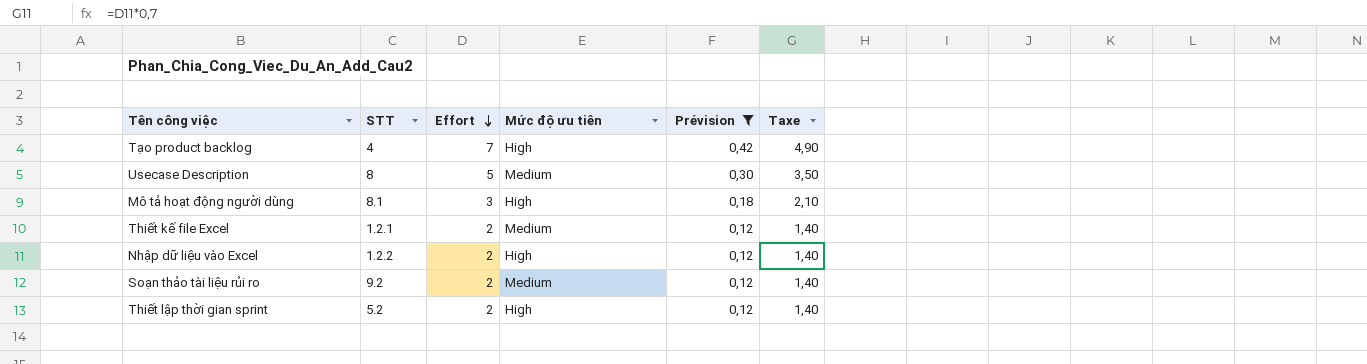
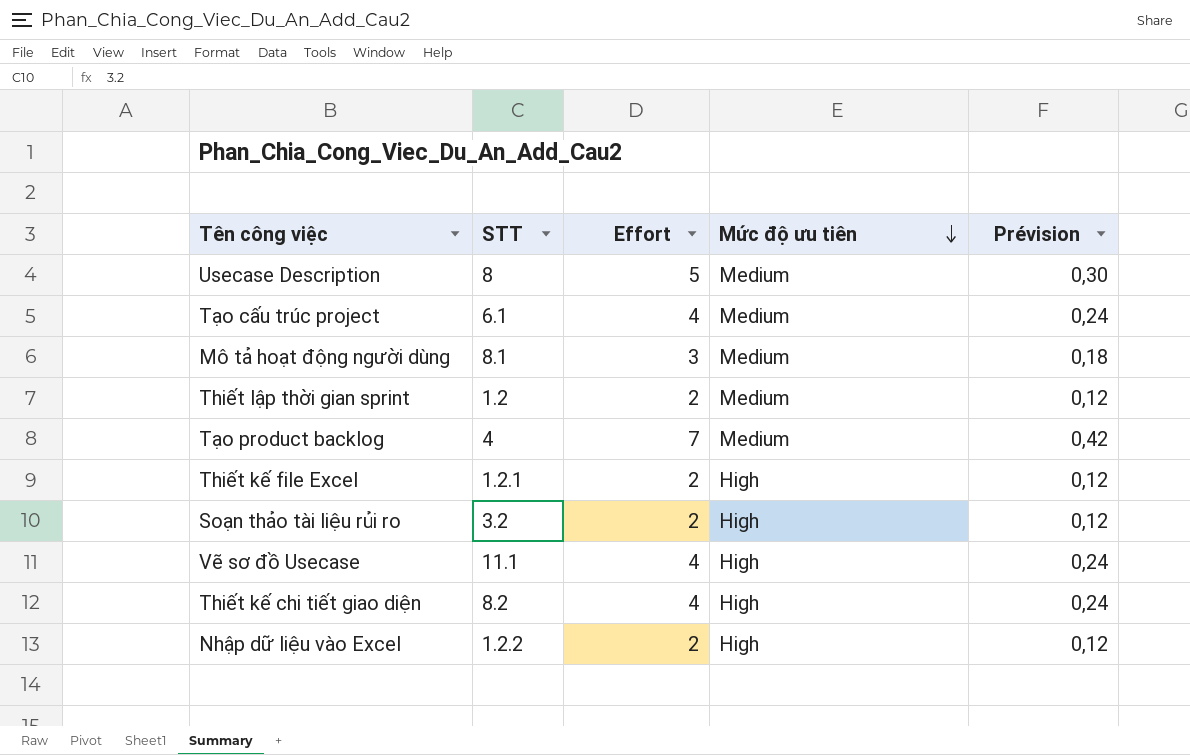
filter: Prévision != 0,24 -> none
row order: Effort descending -> Mức độ ưu tiên descending
column Taxe | formula: [Effort] * 0,7 -> none
Mô tả hoạt động người dùng | Mức độ ưu tiên: High -> Medium
Thiết lập thời gian sprint | STT: 5.2 -> 1.2
Thiết lập thời gian sprint | Mức độ ưu tiên: High -> Medium
Tạo product backlog | Mức độ ưu tiên: High -> Medium
Thiết kế file Excel | Mức độ ưu tiên: Medium -> High
Soạn thảo tài liệu rủi ro | STT: 9.2 -> 3.2
Soạn thảo tài liệu rủi ro | Mức độ ưu tiên: Medium -> High

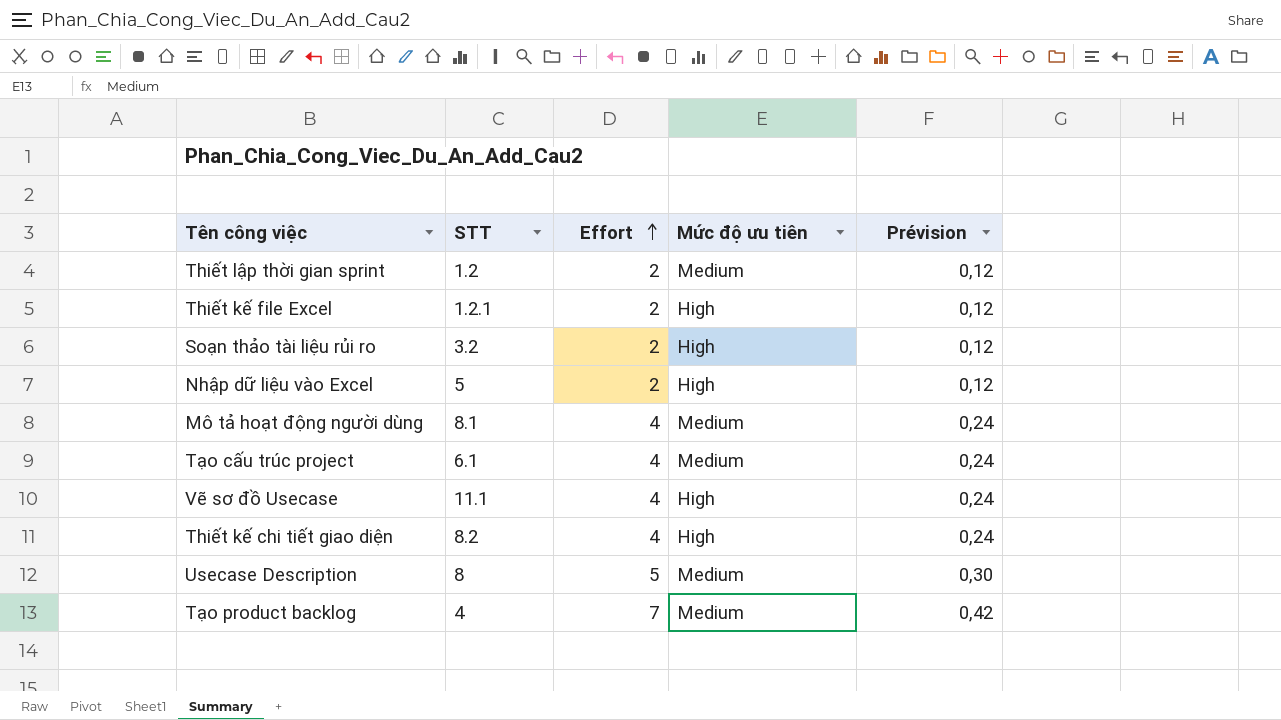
row order: Mức độ ưu tiên descending -> Effort ascending
Nhập dữ liệu vào Excel | STT: 1.2.2 -> 5
Mô tả hoạt động người dùng | Effort: 3 -> 4
Mô tả hoạt động người dùng | Prévision: 0,18 -> 0,24

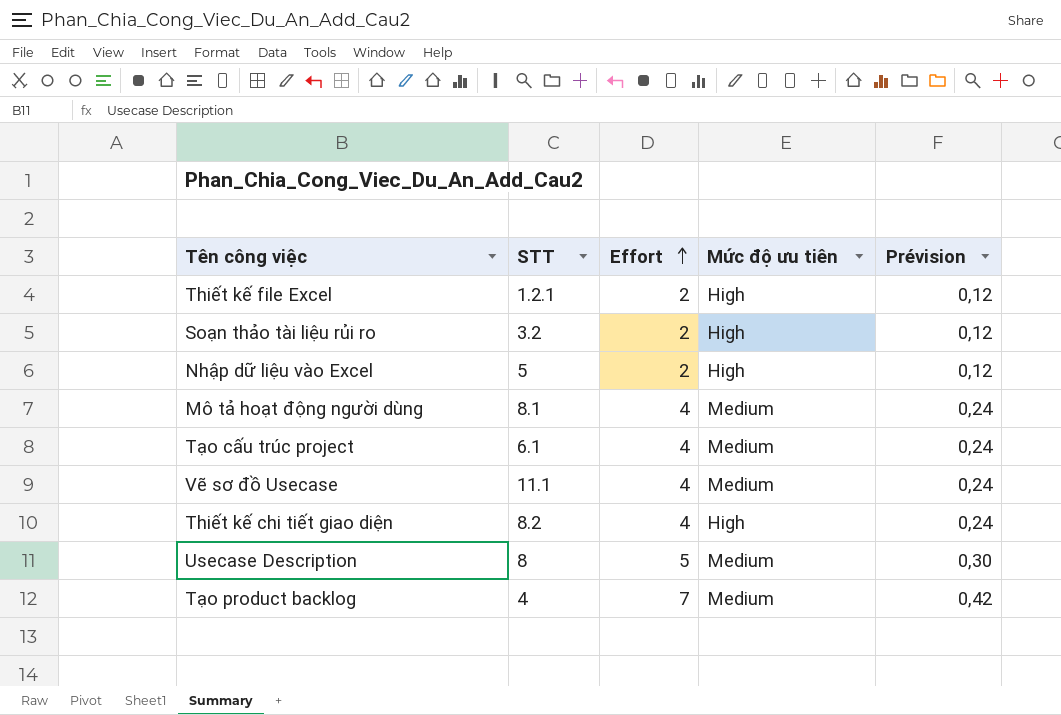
row Thiết lập thời gian sprint: 1.2 | 2 | Medium | 0,12 -> none
Vẽ sơ đồ Usecase | Mức độ ưu tiên: High -> Medium

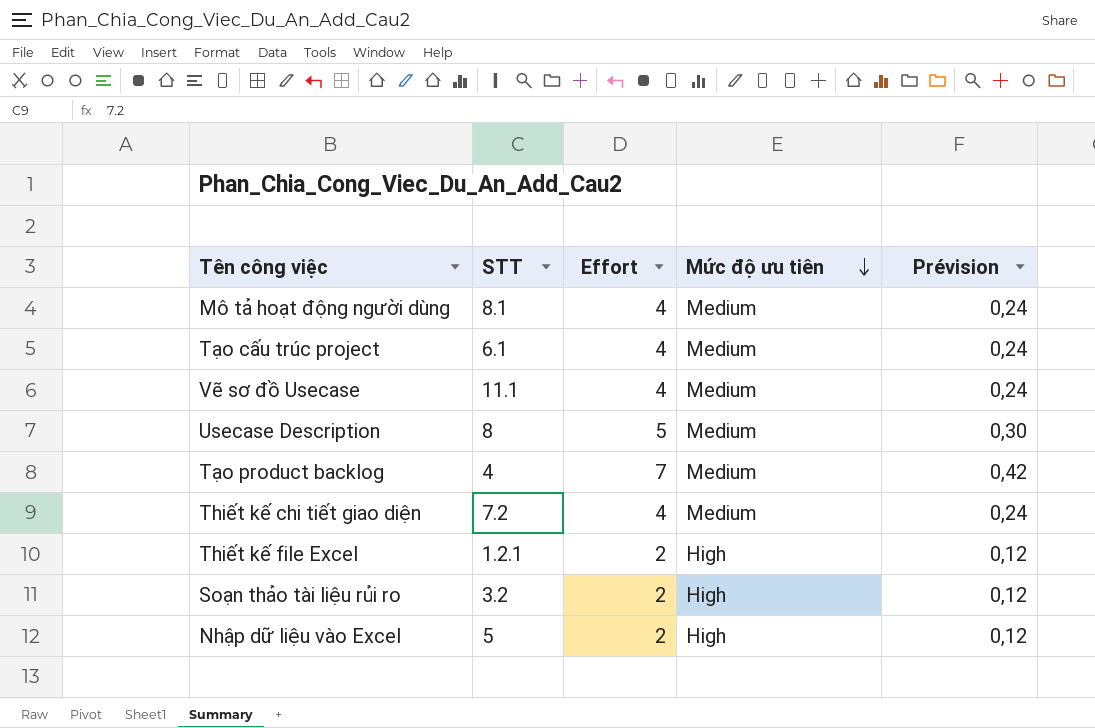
row order: Effort ascending -> Mức độ ưu tiên descending
Thiết kế chi tiết giao diện | STT: 8.2 -> 7.2
Thiết kế chi tiết giao diện | Mức độ ưu tiên: High -> Medium

